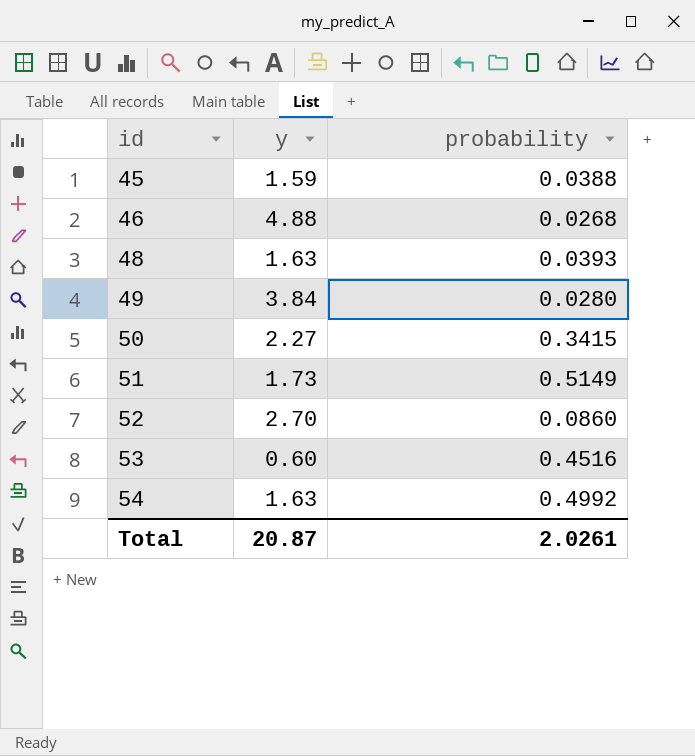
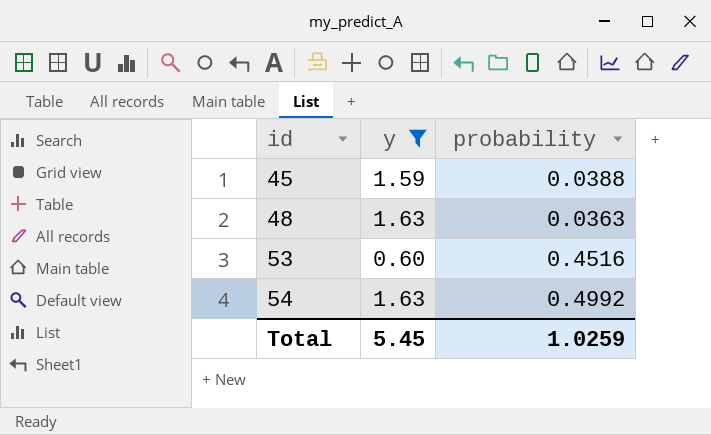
filter: none -> y <= 1.63
48 | probability: 0.0393 -> 0.0363
Total | y: 20.87 -> 5.45
Total | probability: 2.0261 -> 1.0259

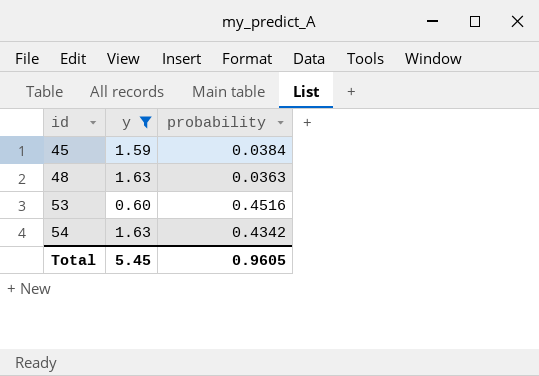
45 | probability: 0.0388 -> 0.0384
54 | probability: 0.4992 -> 0.4342
Total | probability: 1.0259 -> 0.9605

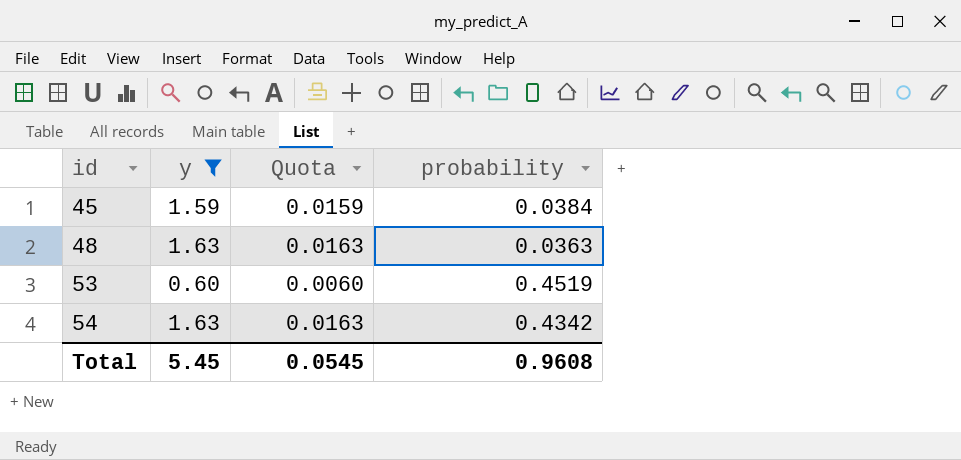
column Quota | formula: none -> [y] * 0.01
53 | probability: 0.4516 -> 0.4519
Total | probability: 0.9605 -> 0.9608

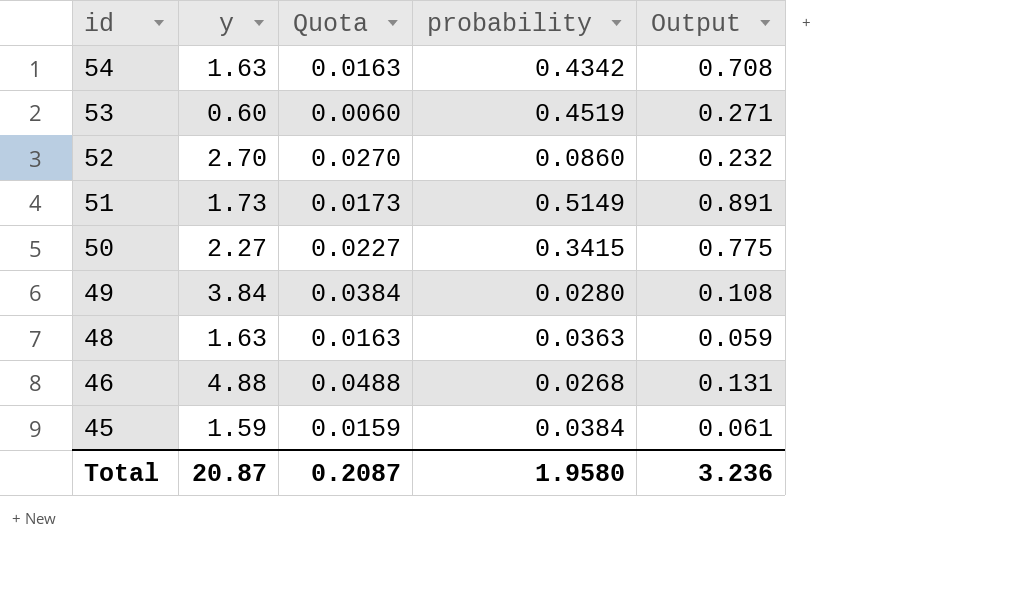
filter: y <= 1.63 -> none
row order: id ascending -> id descending
column Output | formula: none -> [y] * [probability]
Total | y: 5.45 -> 20.87
Total | Quota: 0.0545 -> 0.2087
Total | probability: 0.9608 -> 1.9580

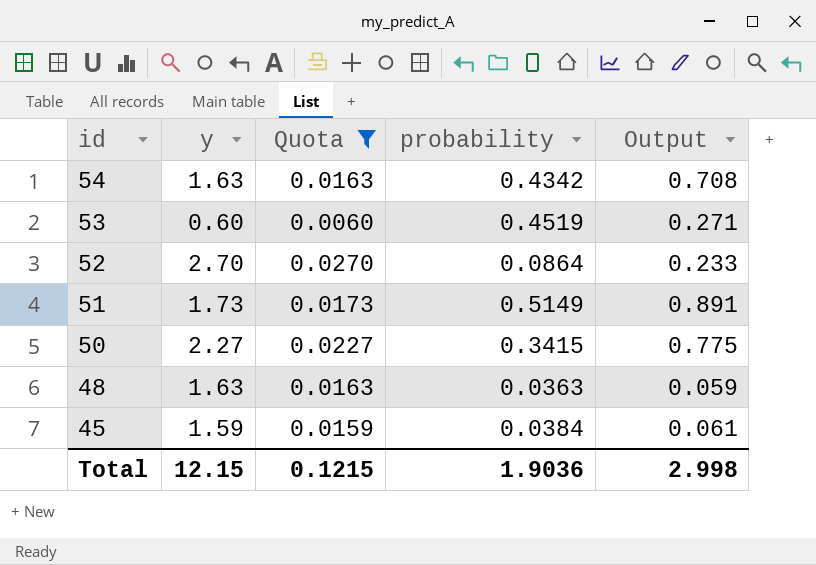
filter: none -> Quota <= 0.0270
52 | probability: 0.0860 -> 0.0864
52 | Output: 0.232 -> 0.233
Total | y: 20.87 -> 12.15
Total | Quota: 0.2087 -> 0.1215
Total | probability: 1.9580 -> 1.9036
Total | Output: 3.236 -> 2.998

